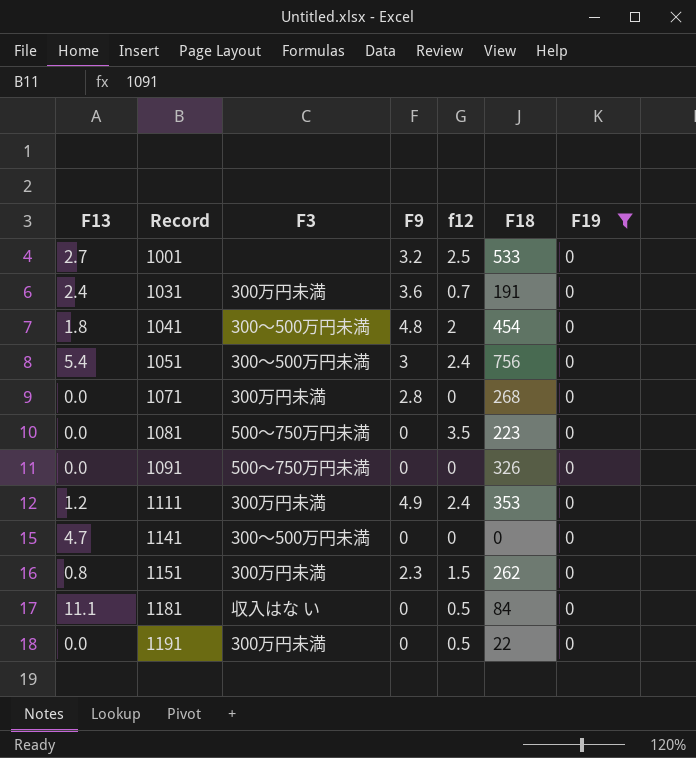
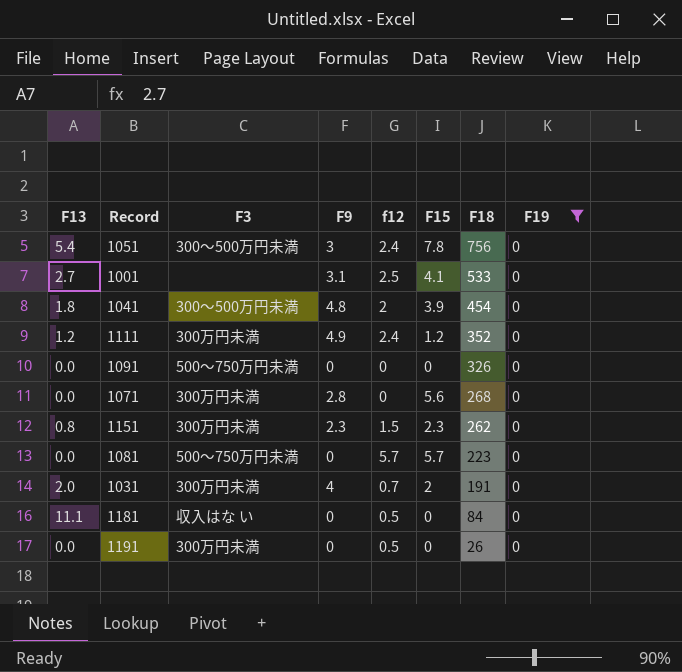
row order: Record ascending -> F18 descending
column F15 | position: none -> 6
row 1141: 4.7 | 300～500万円未満 | 0 | 0 | 0 | 0 -> none
1001 | F9: 3.2 -> 3.1
1111 | F18: 353 -> 352
1081 | f12: 3.5 -> 5.7
1031 | F13: 2.4 -> 2.0
1031 | F9: 3.6 -> 4
1191 | F18: 22 -> 26

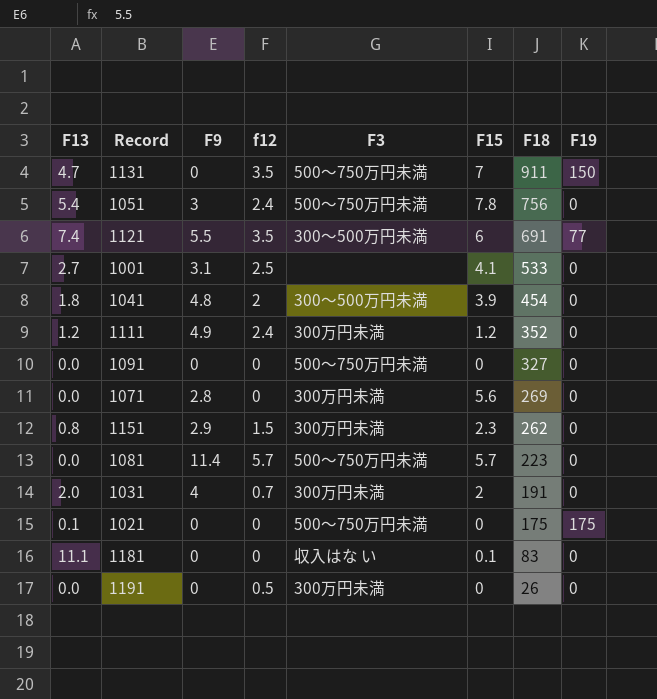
filter: F19 = 0 -> none
column F3 | position: 3 -> 5
1051 | F3: 300～500万円未満 -> 500～750万円未満
1091 | F18: 326 -> 327
1071 | F18: 268 -> 269
1151 | F9: 2.3 -> 2.9
1081 | F9: 0 -> 11.4
1181 | f12: 0.5 -> 0
1181 | F15: 0 -> 0.1
1181 | F18: 84 -> 83

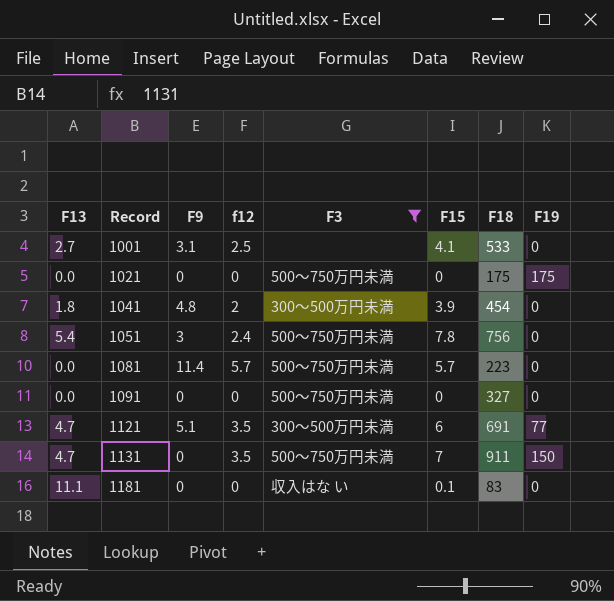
filter: none -> F3 != 300万円未満
row order: F18 descending -> Record ascending
1021 | F13: 0.1 -> 0.0
1121 | F13: 7.4 -> 4.7
1121 | F9: 5.5 -> 5.1

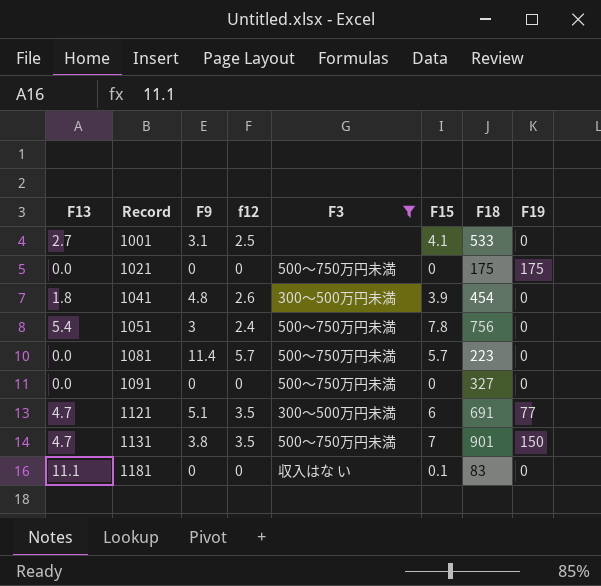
1041 | f12: 2 -> 2.6
1131 | F9: 0 -> 3.8
1131 | F18: 911 -> 901

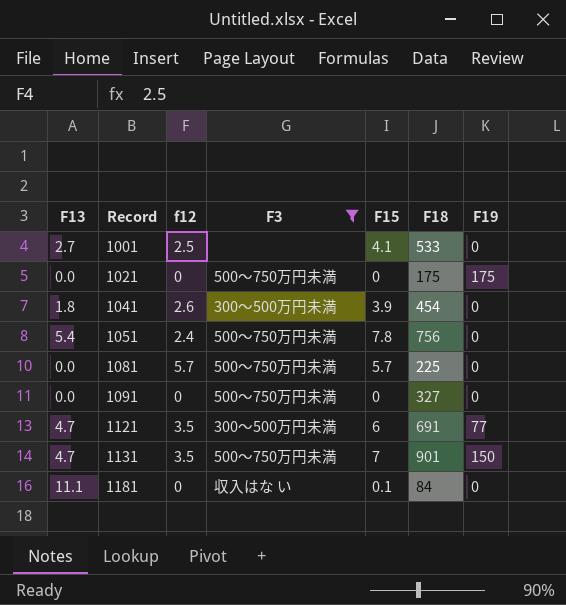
column F9 | position: 3 -> none
1081 | F18: 223 -> 225
1181 | F18: 83 -> 84

